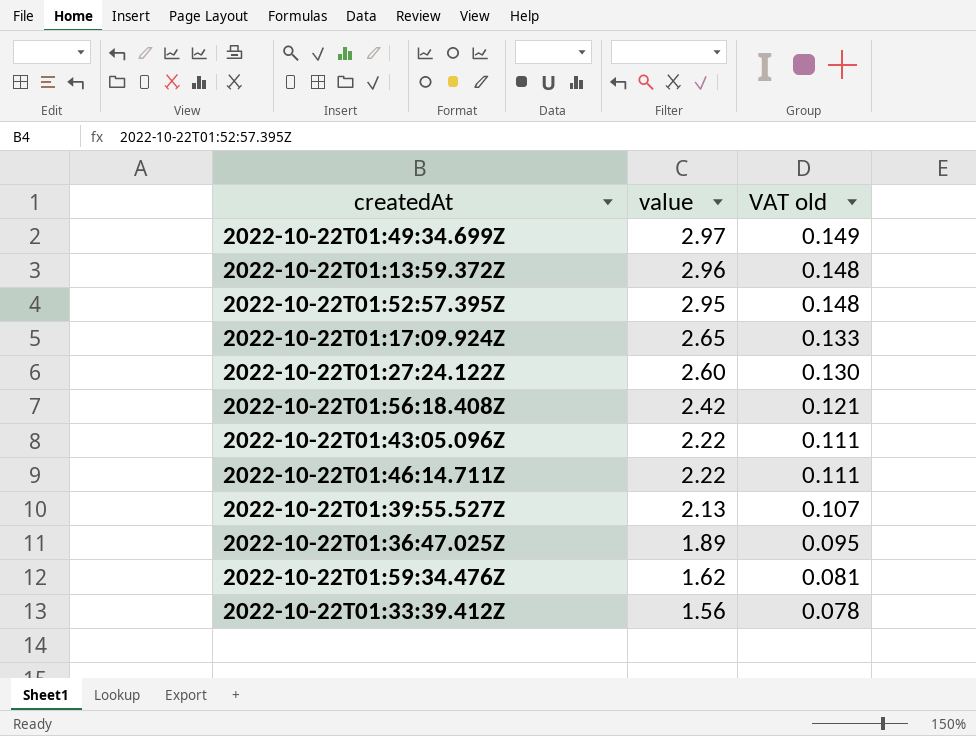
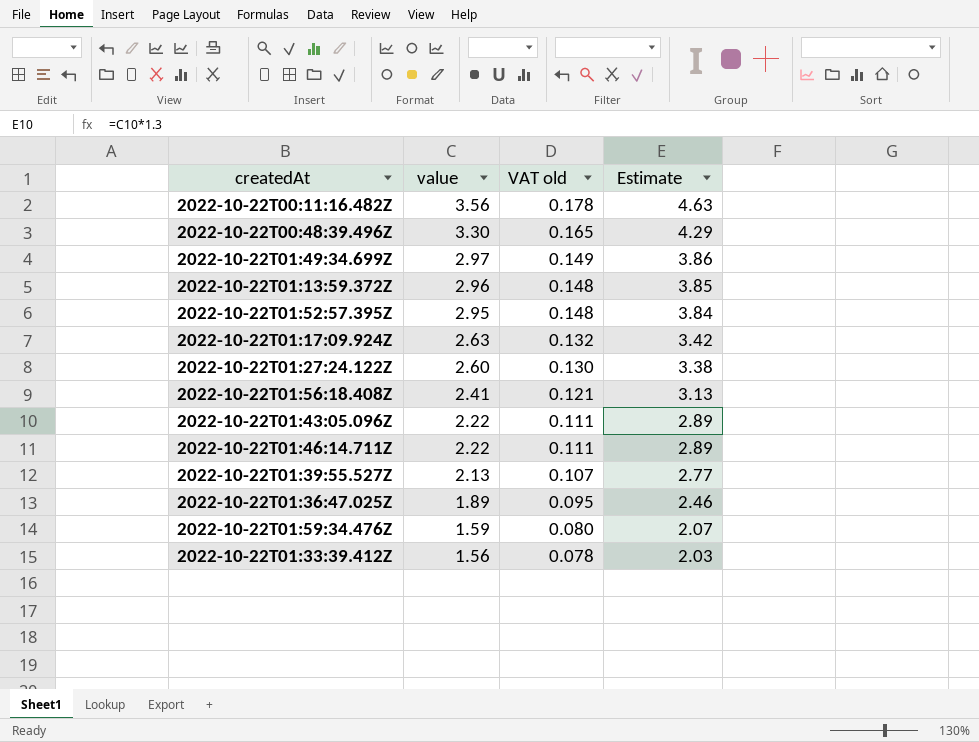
column Estimate | formula: none -> [value] * 1.3
row 2022-10-22T00:11:16.482Z: none -> 3.56 | 0.178 | 4.63
row 2022-10-22T00:48:39.496Z: none -> 3.30 | 0.165 | 4.29
2022-10-22T01:17:09.924Z | value: 2.65 -> 2.63
2022-10-22T01:17:09.924Z | VAT old: 0.133 -> 0.132
2022-10-22T01:56:18.408Z | value: 2.42 -> 2.41
2022-10-22T01:59:34.476Z | value: 1.62 -> 1.59
2022-10-22T01:59:34.476Z | VAT old: 0.081 -> 0.080

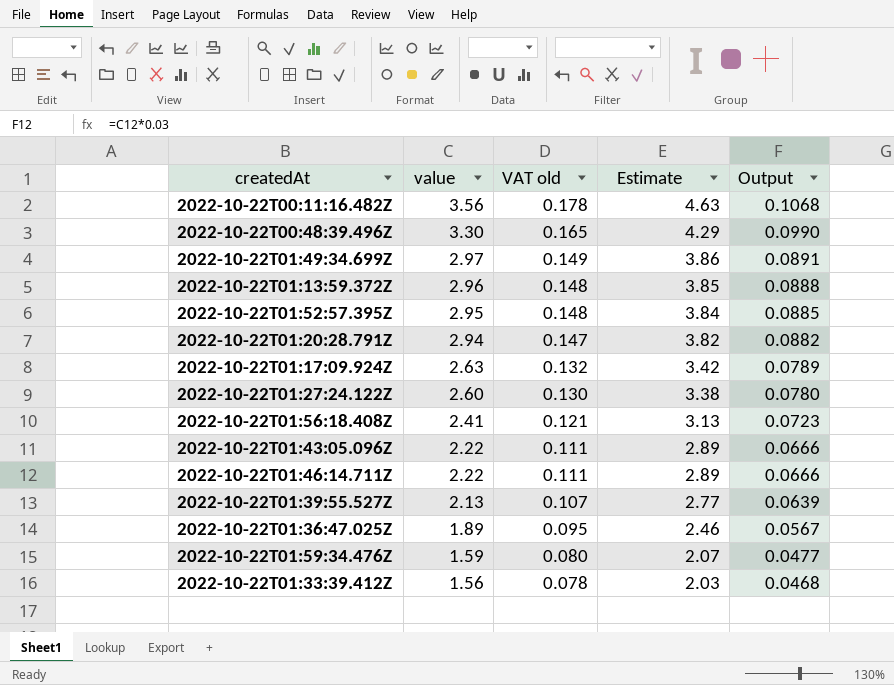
column Output | formula: none -> [value] * 0.03
row 2022-10-22T01:20:28.791Z: none -> 2.94 | 0.147 | 3.82 | 0.0882

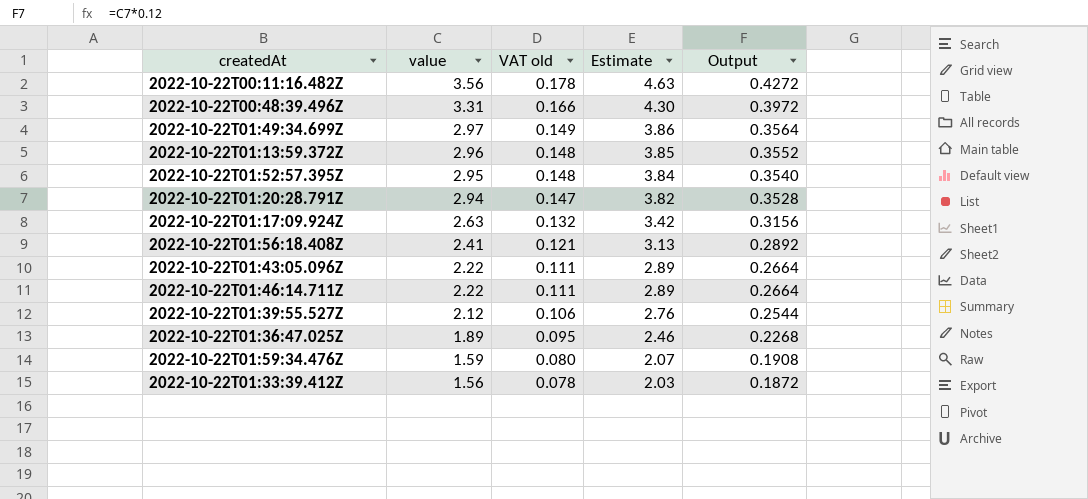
column Output | formula: [value] * 0.03 -> [value] * 0.12
row 2022-10-22T01:27:24.122Z: 2.60 | 0.130 | 3.38 | 0.0780 -> none
2022-10-22T00:48:39.496Z | value: 3.30 -> 3.31
2022-10-22T00:48:39.496Z | VAT old: 0.165 -> 0.166
2022-10-22T00:48:39.496Z | Estimate: 4.29 -> 4.30
2022-10-22T01:39:55.527Z | value: 2.13 -> 2.12
2022-10-22T01:39:55.527Z | VAT old: 0.107 -> 0.106
2022-10-22T01:39:55.527Z | Estimate: 2.77 -> 2.76

